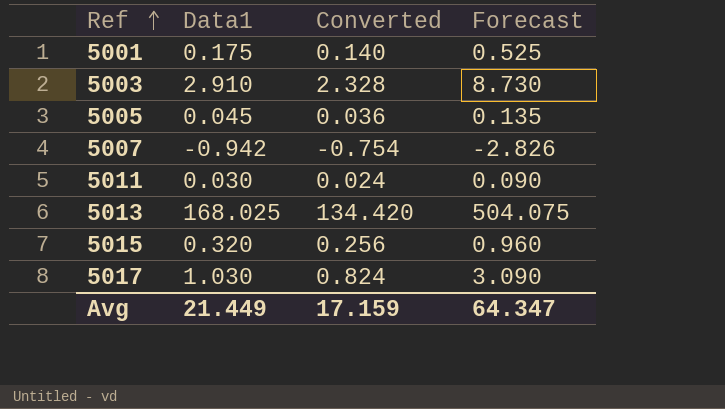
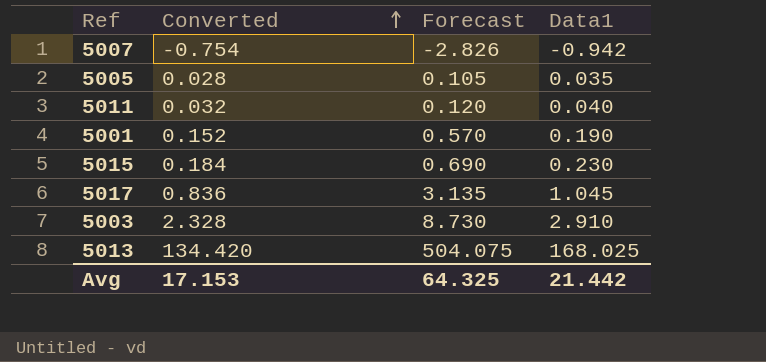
row order: Ref ascending -> Converted ascending
column Data1 | position: 2 -> 4
5005 | Converted: 0.036 -> 0.028
5005 | Forecast: 0.135 -> 0.105
5005 | Data1: 0.045 -> 0.035
5011 | Converted: 0.024 -> 0.032
5011 | Forecast: 0.090 -> 0.120
5011 | Data1: 0.030 -> 0.040
5001 | Converted: 0.140 -> 0.152
5001 | Forecast: 0.525 -> 0.570
5001 | Data1: 0.175 -> 0.190
5015 | Converted: 0.256 -> 0.184
5015 | Forecast: 0.960 -> 0.690
5015 | Data1: 0.320 -> 0.230
5017 | Converted: 0.824 -> 0.836
5017 | Forecast: 3.090 -> 3.135
5017 | Data1: 1.030 -> 1.045
Avg | Converted: 17.159 -> 17.153
Avg | Forecast: 64.347 -> 64.325
Avg | Data1: 21.449 -> 21.442

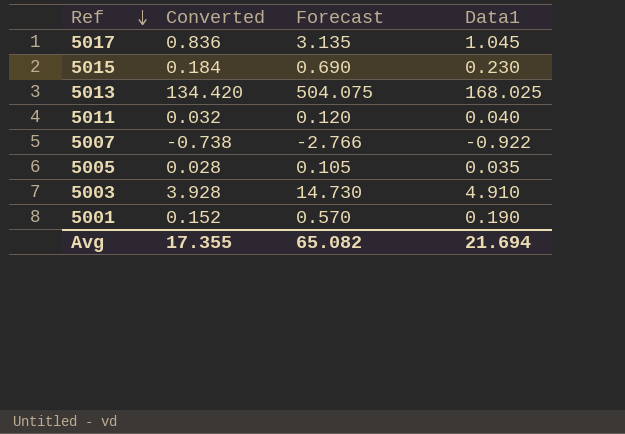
row order: Converted ascending -> Ref descending
5007 | Converted: -0.754 -> -0.738
5007 | Forecast: -2.826 -> -2.766
5007 | Data1: -0.942 -> -0.922
5003 | Converted: 2.328 -> 3.928
5003 | Forecast: 8.730 -> 14.730
5003 | Data1: 2.910 -> 4.910
Avg | Converted: 17.153 -> 17.355
Avg | Forecast: 64.325 -> 65.082
Avg | Data1: 21.442 -> 21.694

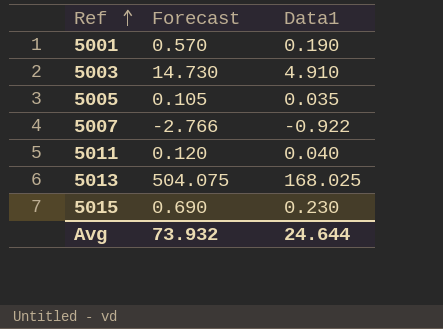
row order: Ref descending -> Ref ascending
column Converted | formula: [Data1] * 0.8 -> none
row 5017: 0.836 | 3.135 | 1.045 -> none
Avg | Forecast: 65.082 -> 73.932
Avg | Data1: 21.694 -> 24.644

